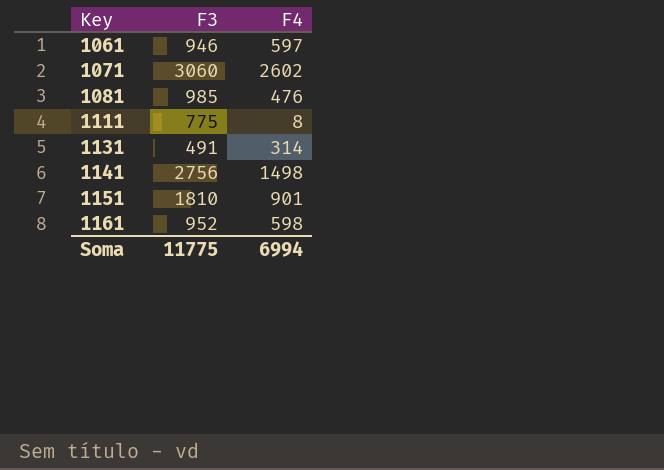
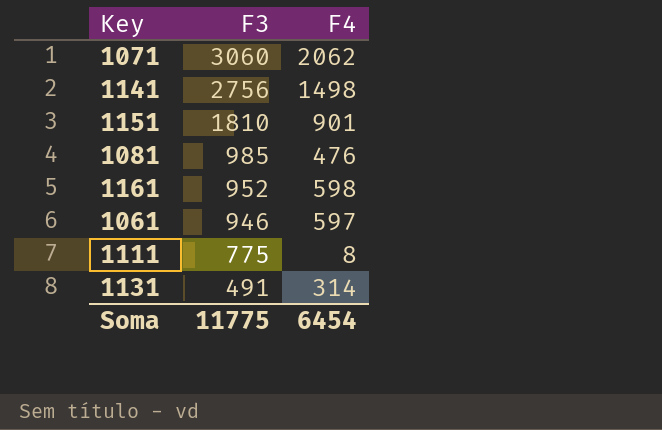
row order: Key ascending -> F3 descending
1071 | F4: 2602 -> 2062
Soma | F4: 6994 -> 6454

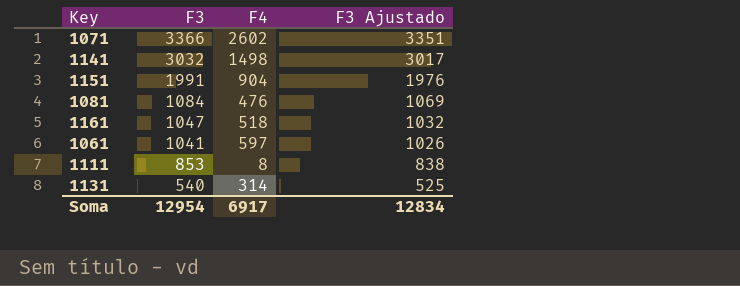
column F3 Ajustado | formula: none -> [F3] - 15
1071 | F3: 3060 -> 3366
1071 | F4: 2062 -> 2602
1141 | F3: 2756 -> 3032
1151 | F3: 1810 -> 1991
1151 | F4: 901 -> 904
1081 | F3: 985 -> 1084
1161 | F3: 952 -> 1047
1161 | F4: 598 -> 518
1061 | F3: 946 -> 1041
1111 | F3: 775 -> 853
1131 | F3: 491 -> 540
Soma | F3: 11775 -> 12954
Soma | F4: 6454 -> 6917

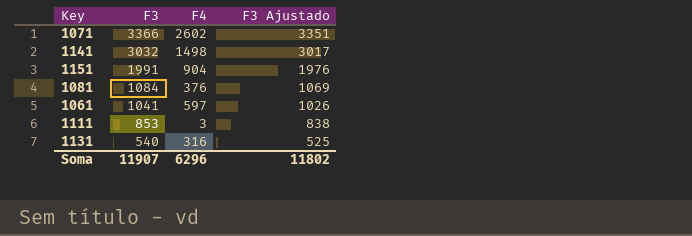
row 1161: 1047 | 518 | 1032 -> none
1081 | F4: 476 -> 376
1111 | F4: 8 -> 3
1131 | F4: 314 -> 316
Soma | F3: 12954 -> 11907
Soma | F4: 6917 -> 6296
Soma | F3 Ajustado: 12834 -> 11802

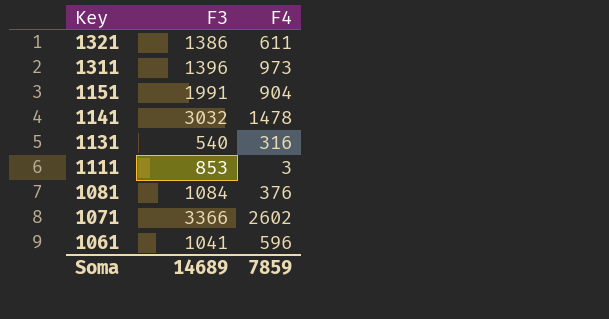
row order: F3 descending -> Key descending
column F3 Ajustado | formula: [F3] - 15 -> none
row 1321: none -> 1386 | 611
row 1311: none -> 1396 | 973
1141 | F4: 1498 -> 1478
1061 | F4: 597 -> 596
Soma | F3: 11907 -> 14689
Soma | F4: 6296 -> 7859

